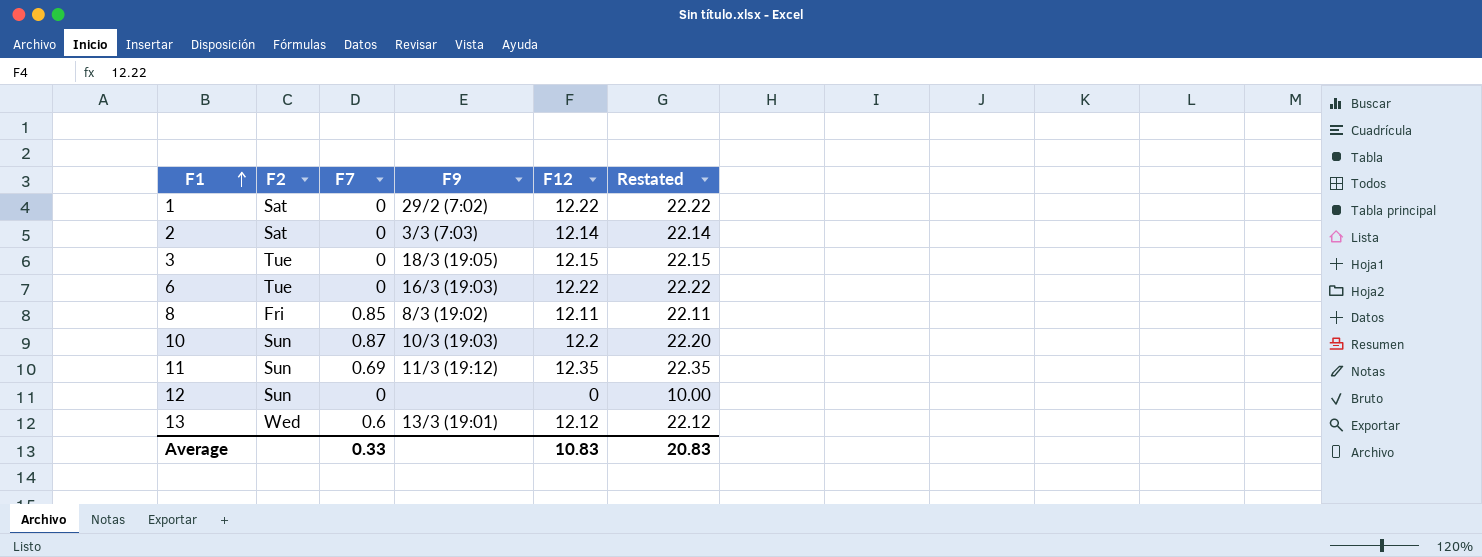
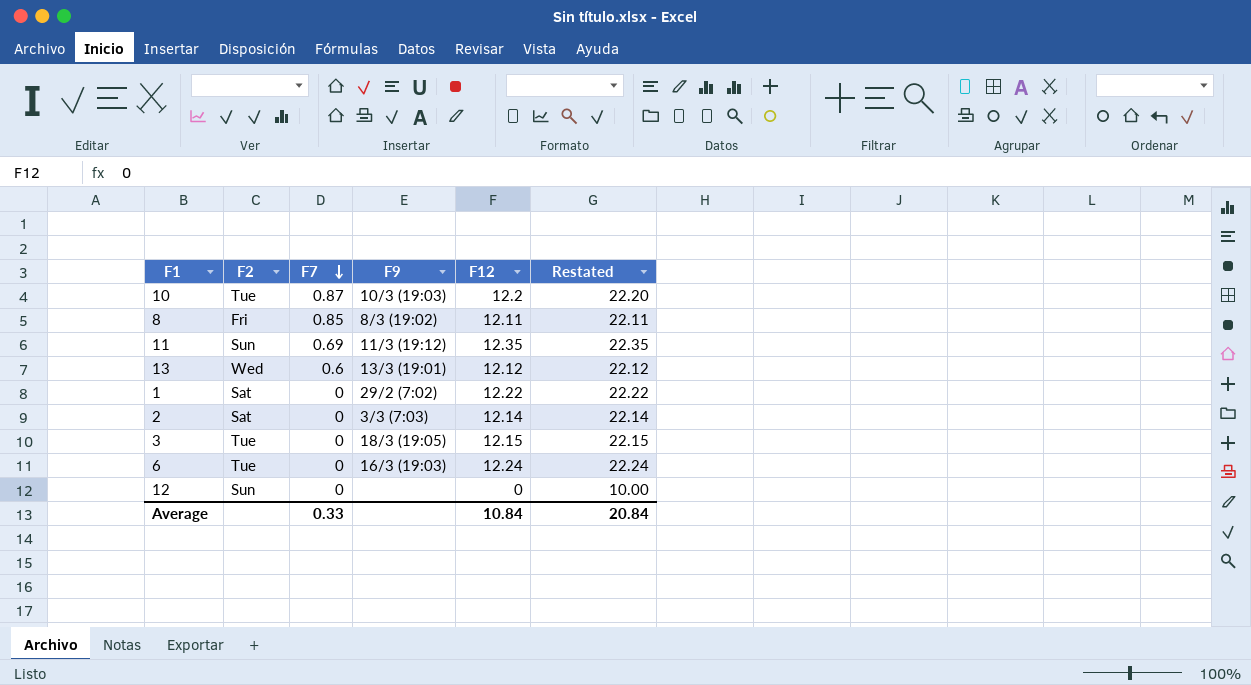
row order: F1 ascending -> F7 descending
10 | F2: Sun -> Tue
6 | F12: 12.22 -> 12.24
6 | Restated: 22.22 -> 22.24
Average | F12: 10.83 -> 10.84
Average | Restated: 20.83 -> 20.84

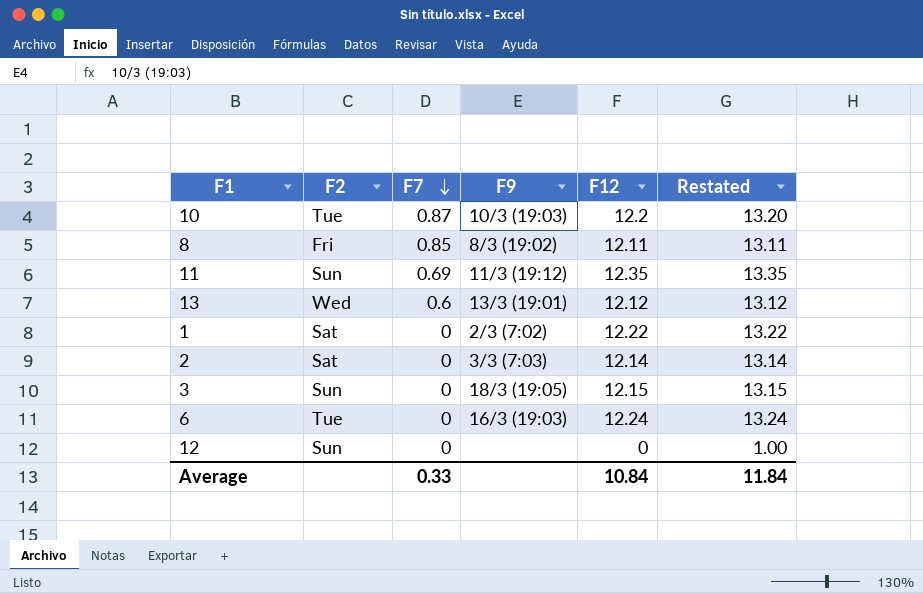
column Restated | formula: [F12] + 10 -> [F12] + 1
1 | F9: 29/2 (7:02) -> 2/3 (7:02)
3 | F2: Tue -> Sun
Average | Restated: 20.84 -> 11.84

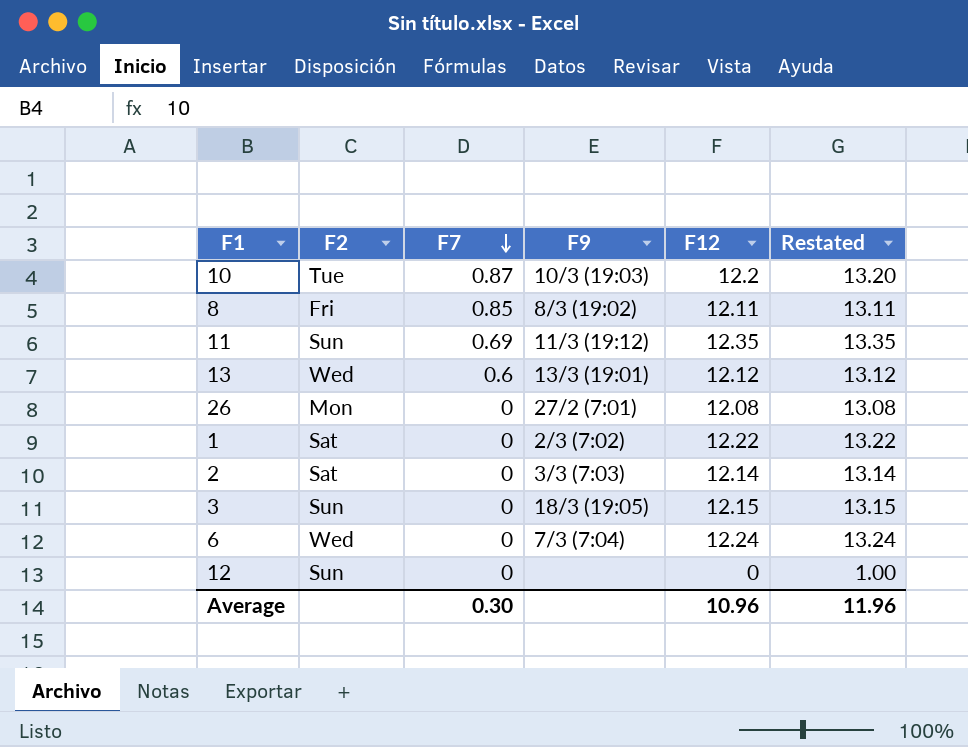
row 26: none -> Mon | 0 | 27/2 (7:01) | 12.08 | 13.08
6 | F2: Tue -> Wed
6 | F9: 16/3 (19:03) -> 7/3 (7:04)
Average | F7: 0.33 -> 0.30
Average | F12: 10.84 -> 10.96
Average | Restated: 11.84 -> 11.96

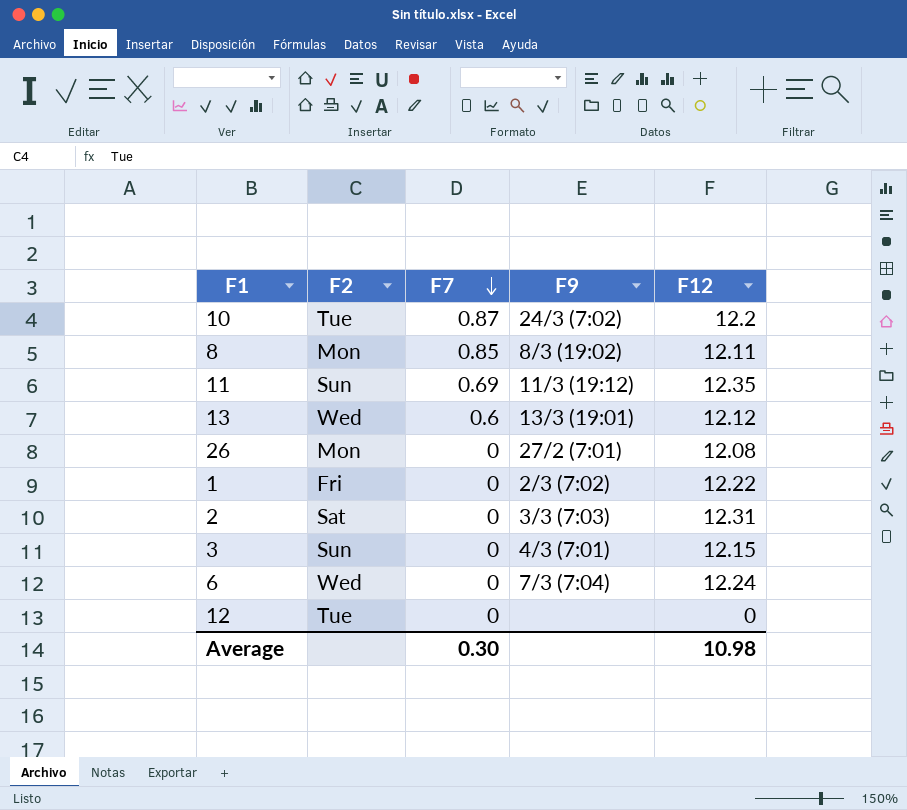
column Restated | formula: [F12] + 1 -> none
10 | F9: 10/3 (19:03) -> 24/3 (7:02)
8 | F2: Fri -> Mon
1 | F2: Sat -> Fri
2 | F12: 12.14 -> 12.31
3 | F9: 18/3 (19:05) -> 4/3 (7:01)
12 | F2: Sun -> Tue
Average | F12: 10.96 -> 10.98

